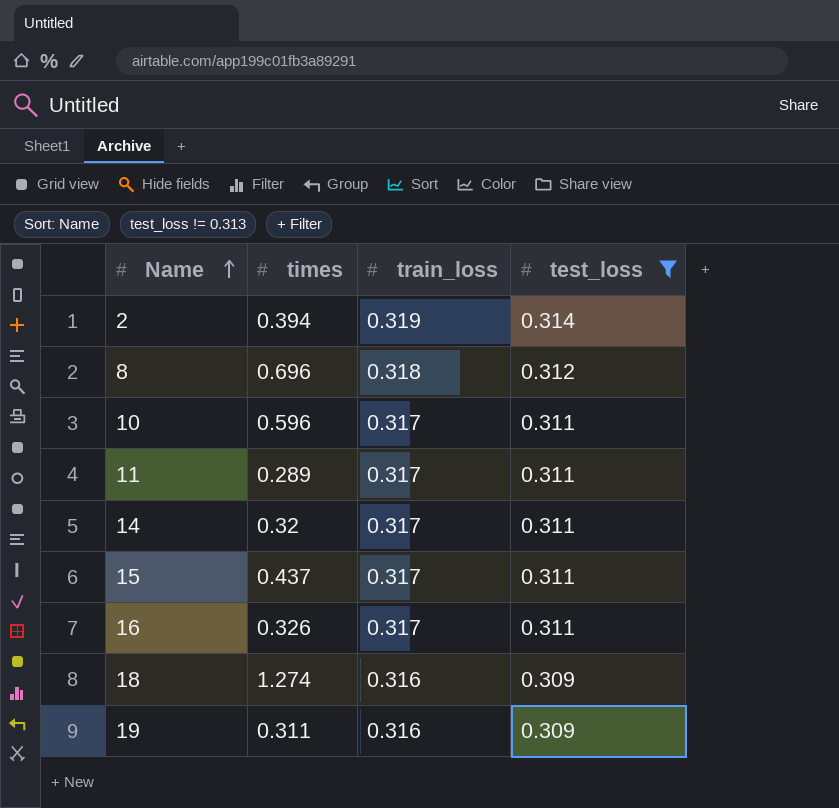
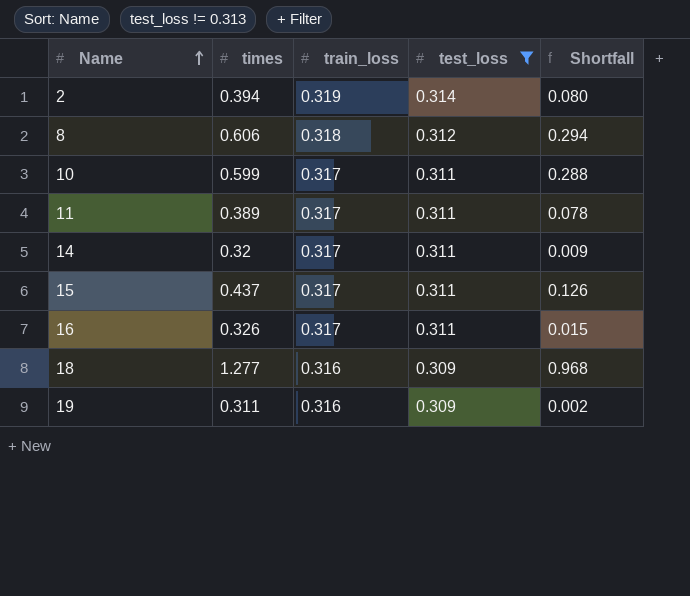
column Shortfall | formula: none -> [times] - [test_loss]
8 | times: 0.696 -> 0.606
10 | times: 0.596 -> 0.599
11 | times: 0.289 -> 0.389
18 | times: 1.274 -> 1.277

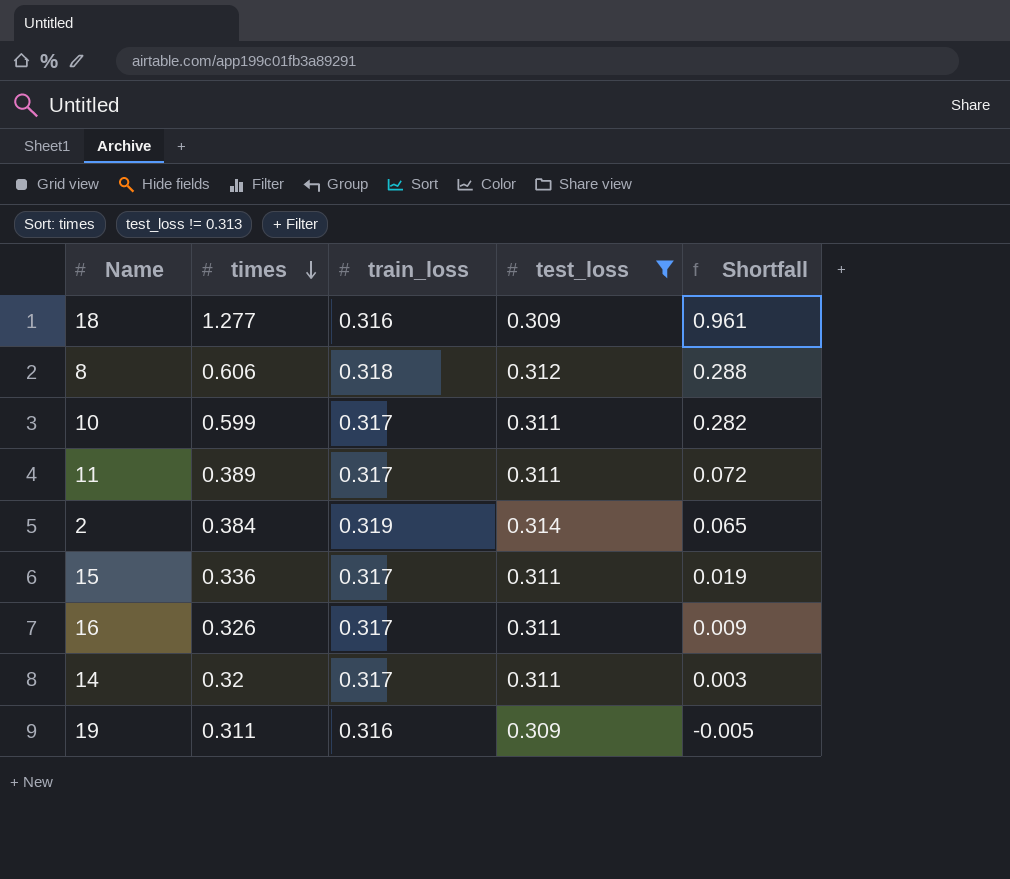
row order: Name ascending -> times descending
column Shortfall | formula: [times] - [test_loss] -> [times] - [train_loss]
2 | times: 0.394 -> 0.384
15 | times: 0.437 -> 0.336

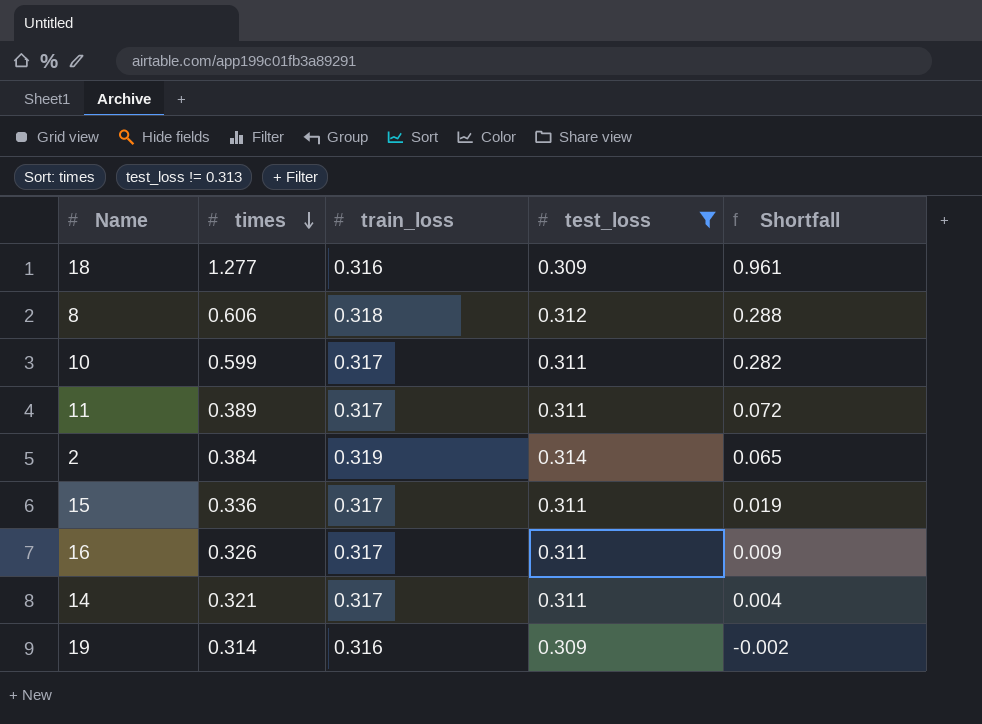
14 | times: 0.32 -> 0.321
14 | Shortfall: 0.003 -> 0.004
19 | times: 0.311 -> 0.314
19 | Shortfall: -0.005 -> -0.002

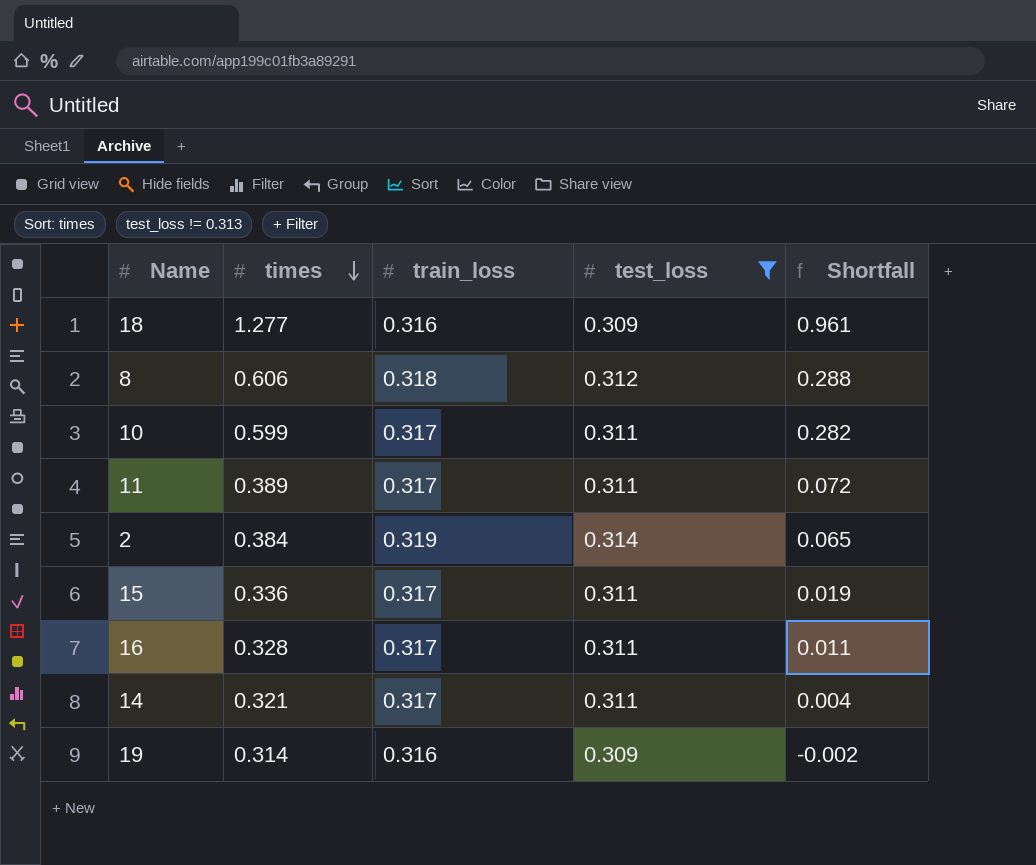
16 | times: 0.326 -> 0.328
16 | Shortfall: 0.009 -> 0.011

